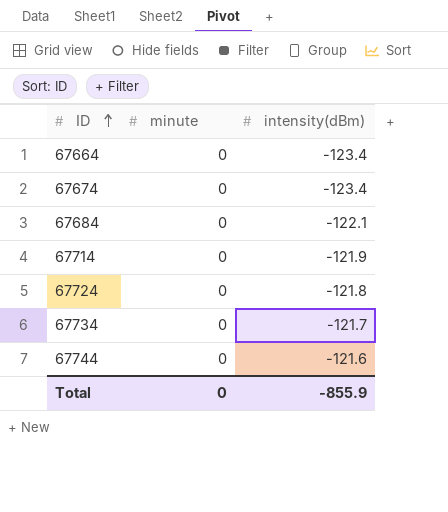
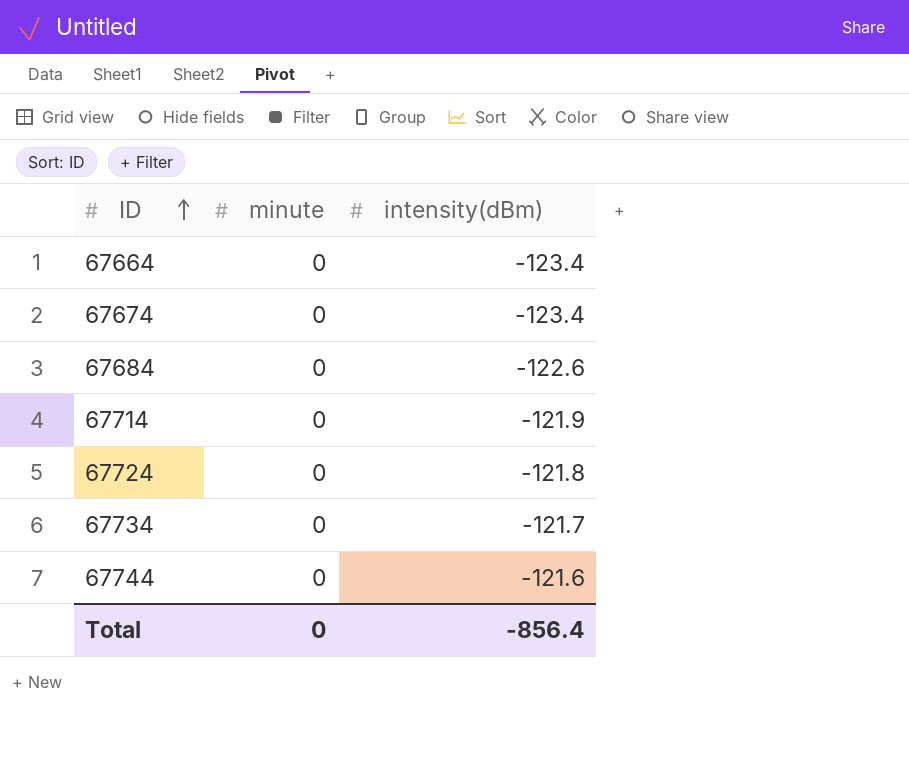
67684 | intensity(dBm): -122.1 -> -122.6
Total | intensity(dBm): -855.9 -> -856.4

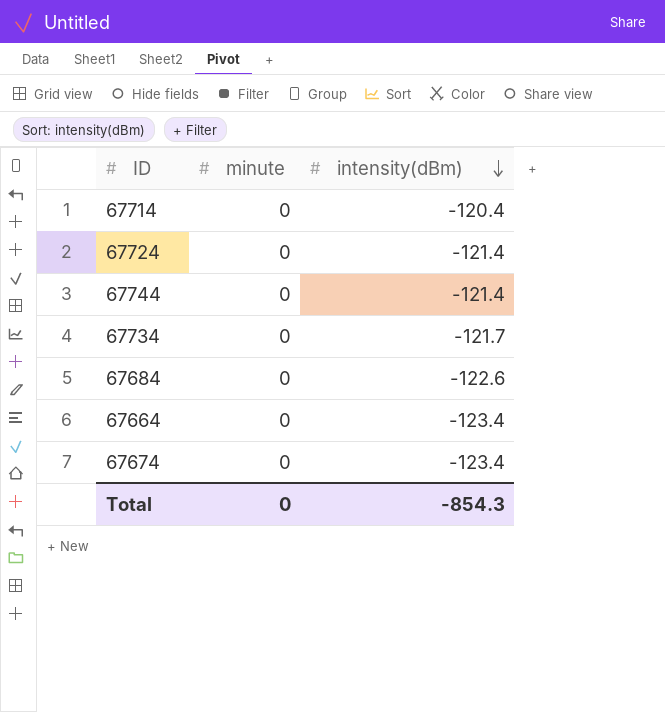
row order: ID ascending -> intensity(dBm) descending
67714 | intensity(dBm): -121.9 -> -120.4
67724 | intensity(dBm): -121.8 -> -121.4
67744 | intensity(dBm): -121.6 -> -121.4
Total | intensity(dBm): -856.4 -> -854.3

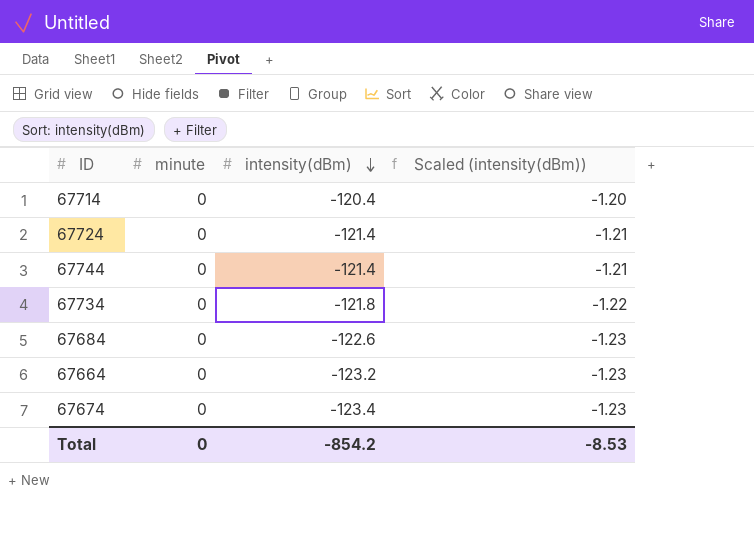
column Scaled (intensity(dBm)) | formula: none -> [intensity(dBm)] * 0.01
67734 | intensity(dBm): -121.7 -> -121.8
67664 | intensity(dBm): -123.4 -> -123.2
Total | intensity(dBm): -854.3 -> -854.2

